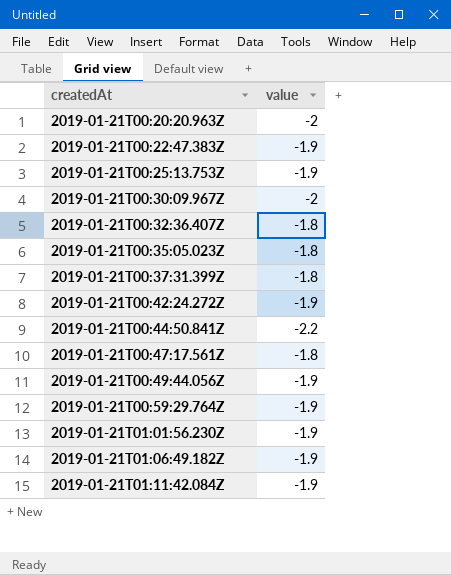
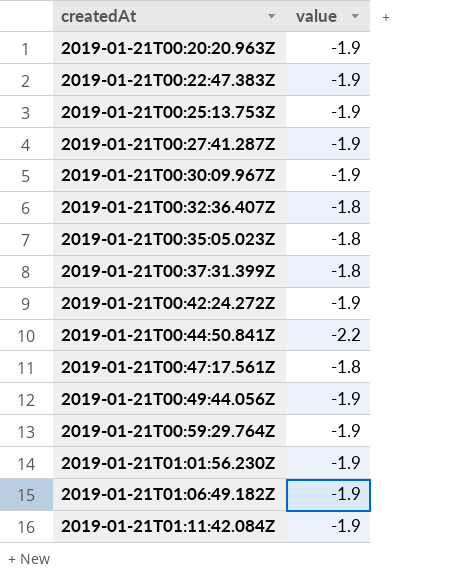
2019-01-21T00:20:20.963Z | value: -2 -> -1.9
row 2019-01-21T00:27:41.287Z: none -> -1.9
2019-01-21T00:30:09.967Z | value: -2 -> -1.9

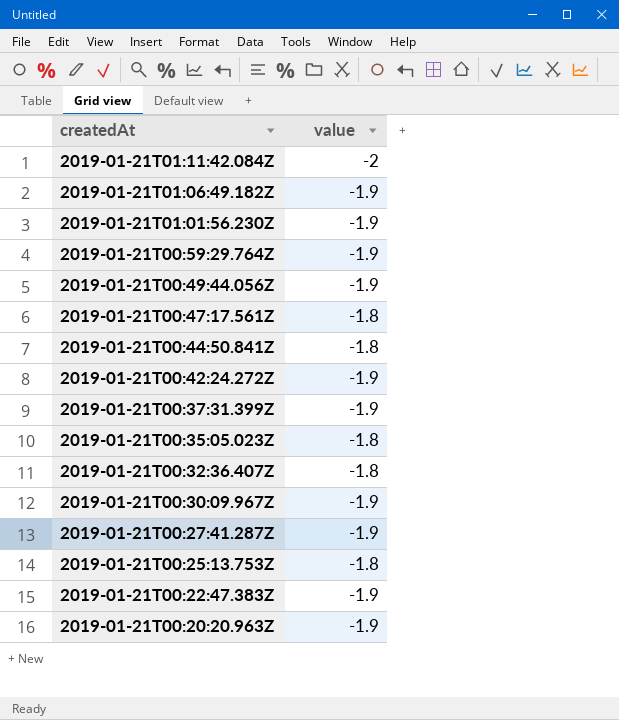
row order: createdAt ascending -> createdAt descending
2019-01-21T01:11:42.084Z | value: -1.9 -> -2
2019-01-21T00:44:50.841Z | value: -2.2 -> -1.8
2019-01-21T00:37:31.399Z | value: -1.8 -> -1.9
2019-01-21T00:25:13.753Z | value: -1.9 -> -1.8

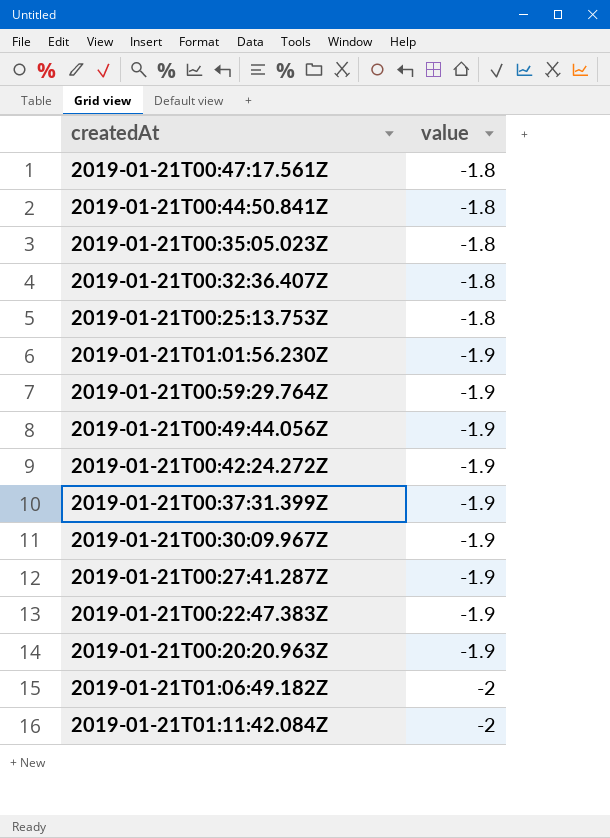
row order: createdAt descending -> value descending
2019-01-21T01:06:49.182Z | value: -1.9 -> -2

